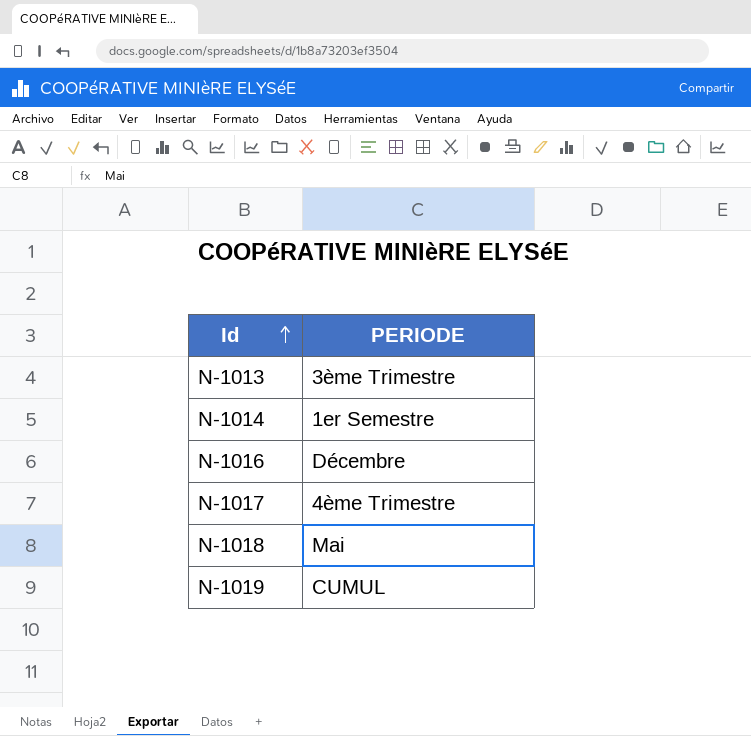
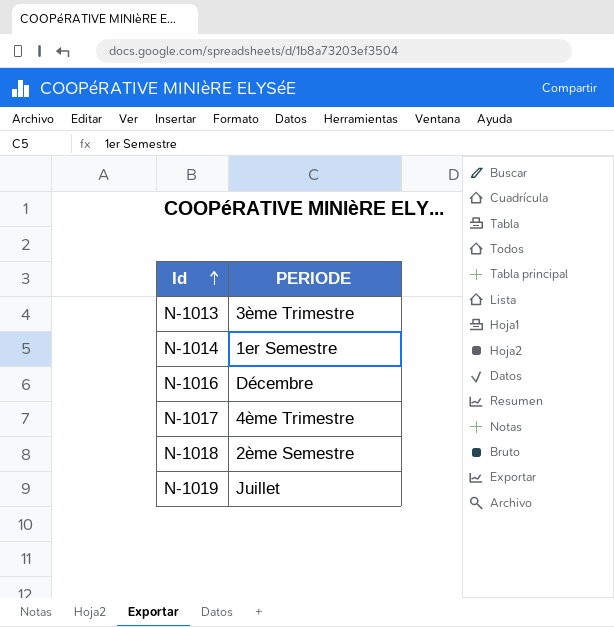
N-1018 | PERIODE: Mai -> 2ème Semestre
N-1019 | PERIODE: CUMUL -> Juillet

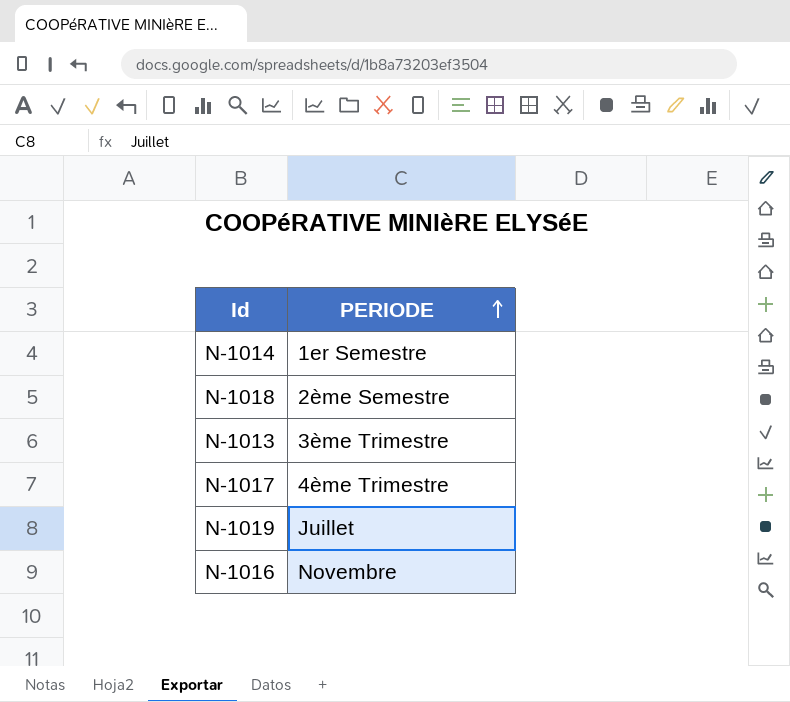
row order: Id ascending -> PERIODE ascending
N-1016 | PERIODE: Décembre -> Novembre

